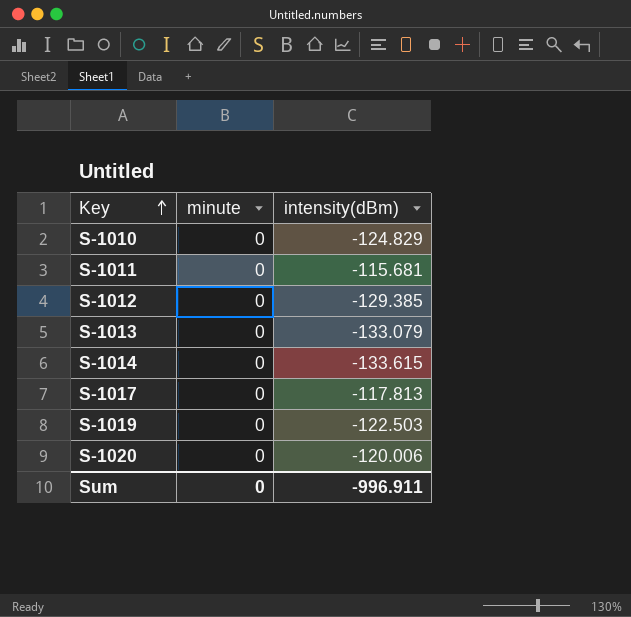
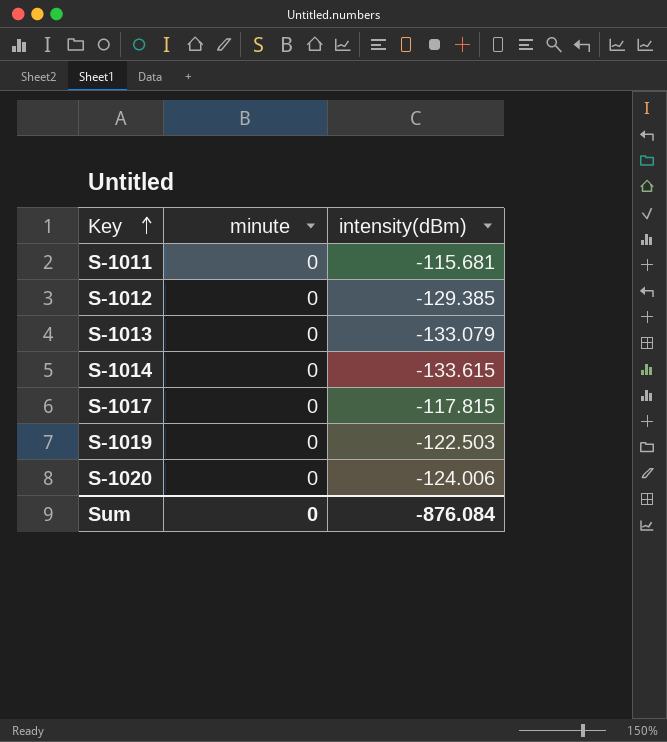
row S-1010: 0 | -124.829 -> none
S-1017 | intensity(dBm): -117.813 -> -117.815
S-1020 | intensity(dBm): -120.006 -> -124.006
Sum | intensity(dBm): -996.911 -> -876.084

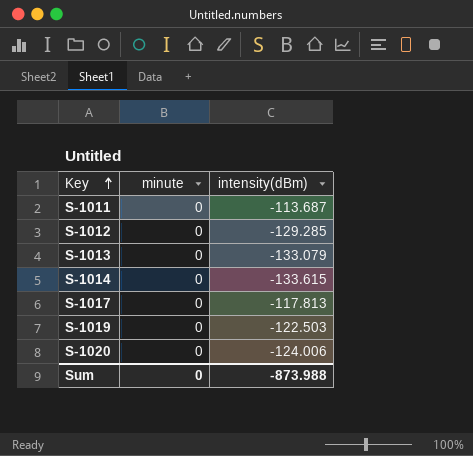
S-1011 | intensity(dBm): -115.681 -> -113.687
S-1012 | intensity(dBm): -129.385 -> -129.285
S-1017 | intensity(dBm): -117.815 -> -117.813
Sum | intensity(dBm): -876.084 -> -873.988

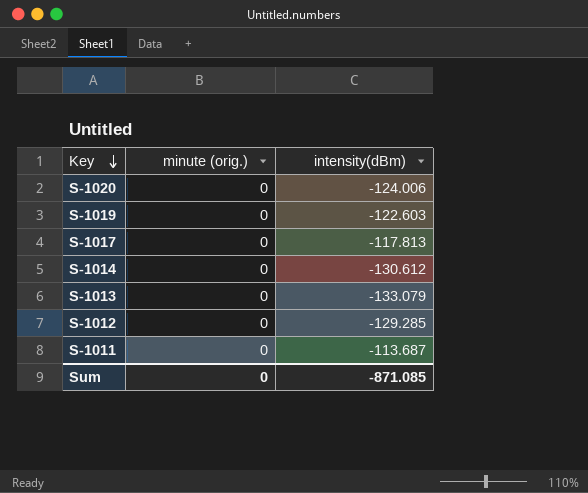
row order: Key ascending -> Key descending
column name: minute -> minute (orig.)
S-1019 | intensity(dBm): -122.503 -> -122.603
S-1014 | intensity(dBm): -133.615 -> -130.612
Sum | intensity(dBm): -873.988 -> -871.085

